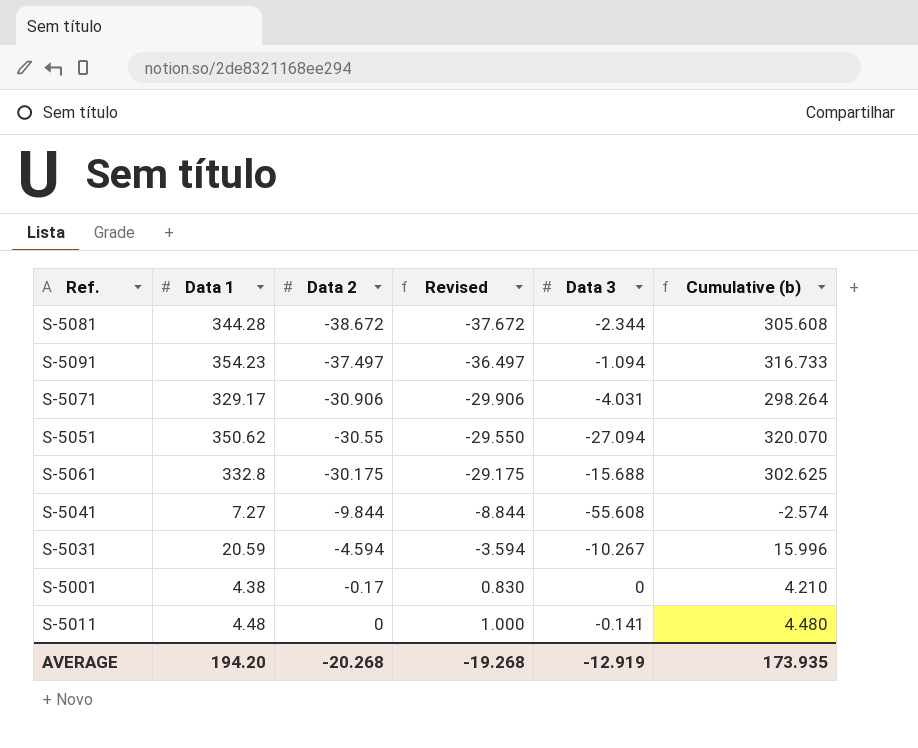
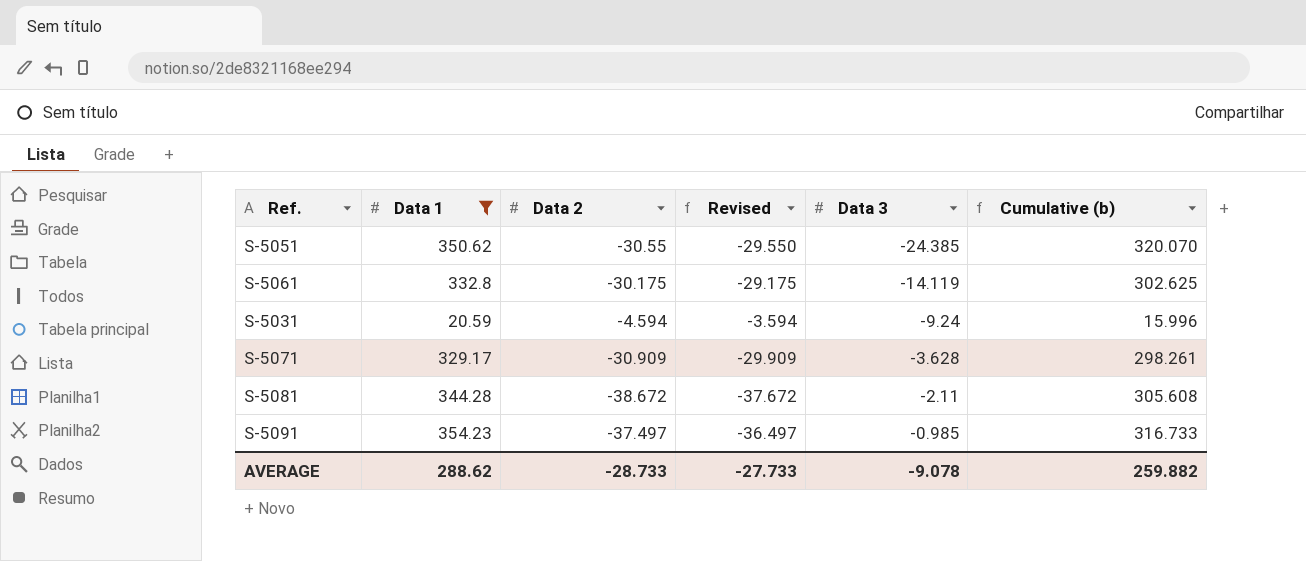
filter: none -> Data 1 >= 20.59
row order: Data 2 ascending -> Data 3 ascending
S-5051 | Data 3: -27.094 -> -24.385
S-5061 | Data 3: -15.688 -> -14.119
S-5031 | Data 3: -10.267 -> -9.24
S-5071 | Data 2: -30.906 -> -30.909
S-5071 | Revised: -29.906 -> -29.909
S-5071 | Data 3: -4.031 -> -3.628
S-5071 | Cumulative (b): 298.264 -> 298.261
S-5081 | Data 3: -2.344 -> -2.11
S-5091 | Data 3: -1.094 -> -0.985
AVERAGE | Data 1: 194.20 -> 288.62
AVERAGE | Data 2: -20.268 -> -28.733
AVERAGE | Revised: -19.268 -> -27.733
AVERAGE | Data 3: -12.919 -> -9.078
AVERAGE | Cumulative (b): 173.935 -> 259.882

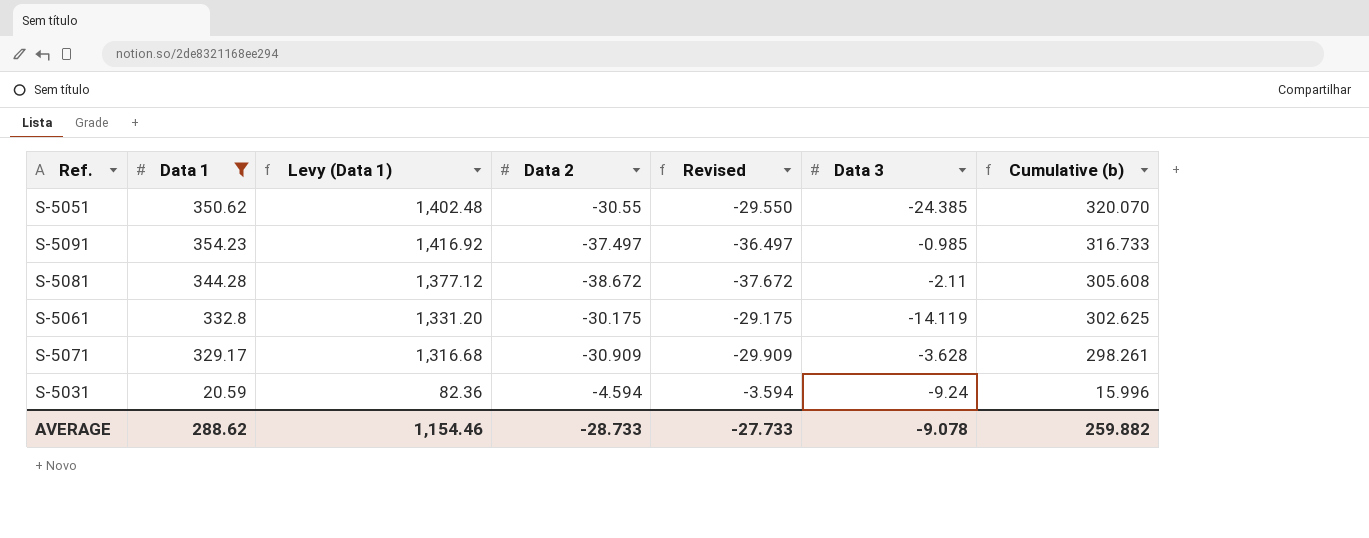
row order: Data 3 ascending -> Cumulative (b) descending
column Levy (Data 1) | formula: none -> [Data 1] * 4

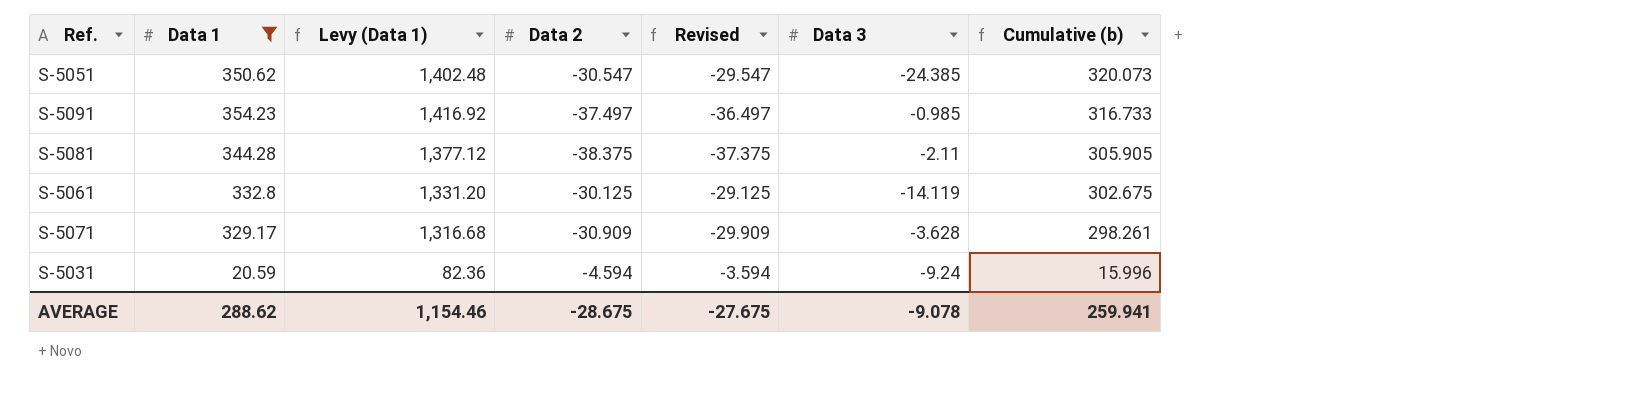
S-5051 | Data 2: -30.55 -> -30.547
S-5051 | Revised: -29.550 -> -29.547
S-5051 | Cumulative (b): 320.070 -> 320.073
S-5081 | Data 2: -38.672 -> -38.375
S-5081 | Revised: -37.672 -> -37.375
S-5081 | Cumulative (b): 305.608 -> 305.905
S-5061 | Data 2: -30.175 -> -30.125
S-5061 | Revised: -29.175 -> -29.125
S-5061 | Cumulative (b): 302.625 -> 302.675
AVERAGE | Data 2: -28.733 -> -28.675
AVERAGE | Revised: -27.733 -> -27.675
AVERAGE | Cumulative (b): 259.882 -> 259.941

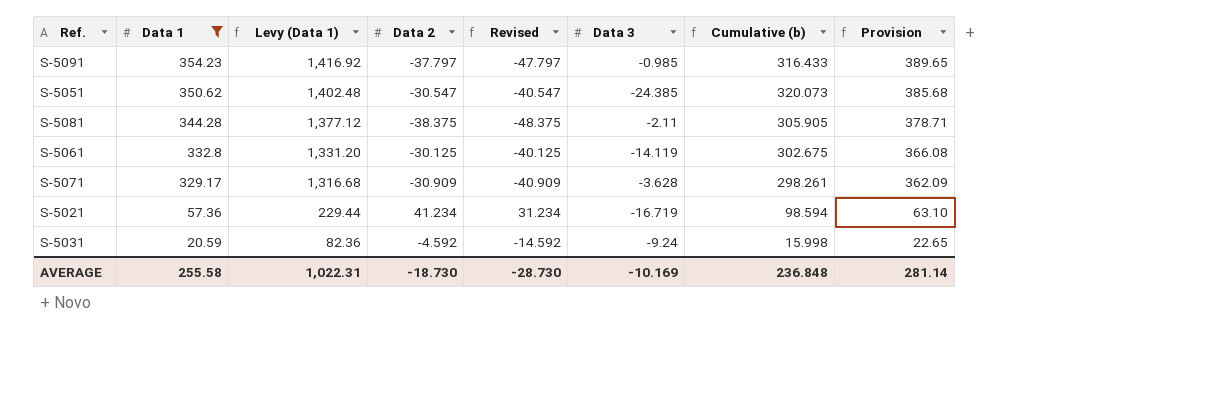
row order: Cumulative (b) descending -> Data 1 descending
column Revised | formula: [Data 2] + 1 -> [Data 2] - 10
column Provision | formula: none -> [Data 1] * 1.1
S-5091 | Data 2: -37.497 -> -37.797
S-5091 | Cumulative (b): 316.733 -> 316.433
row S-5021: none -> 57.36 | 229.44 | 41.234 | 31.234 | -16.719 | 98.594 | 63.10
S-5031 | Data 2: -4.594 -> -4.592
S-5031 | Cumulative (b): 15.996 -> 15.998
AVERAGE | Data 1: 288.62 -> 255.58
AVERAGE | Levy (Data 1): 1,154.46 -> 1,022.31
AVERAGE | Data 2: -28.675 -> -18.730
AVERAGE | Revised: -27.675 -> -28.730
AVERAGE | Data 3: -9.078 -> -10.169
AVERAGE | Cumulative (b): 259.941 -> 236.848

